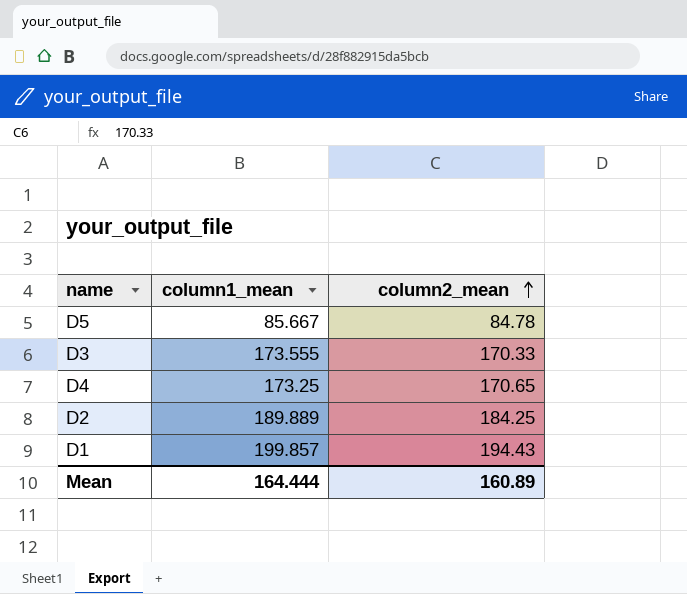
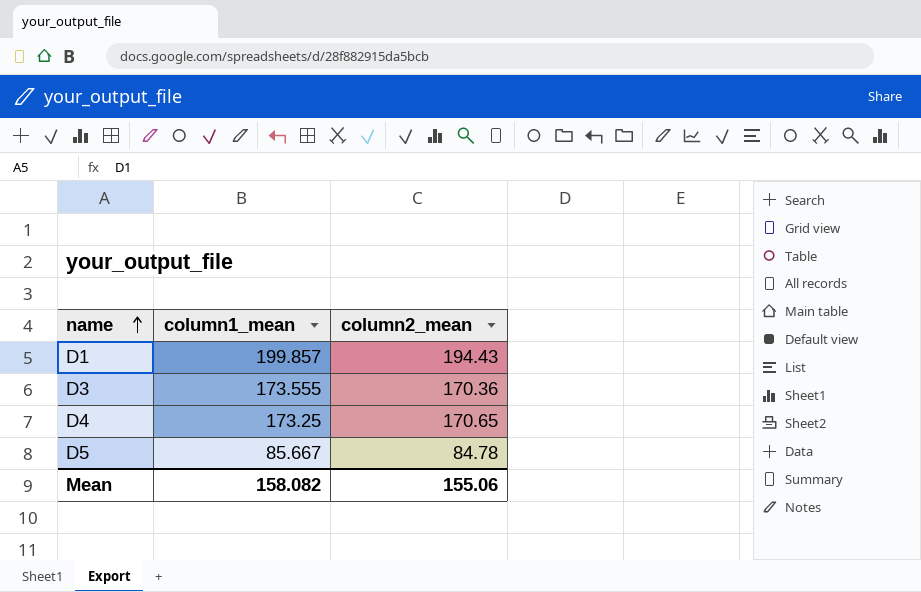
row order: column2_mean ascending -> name ascending
row D2: 189.889 | 184.25 -> none
D3 | column2_mean: 170.33 -> 170.36
Mean | column1_mean: 164.444 -> 158.082
Mean | column2_mean: 160.89 -> 155.06

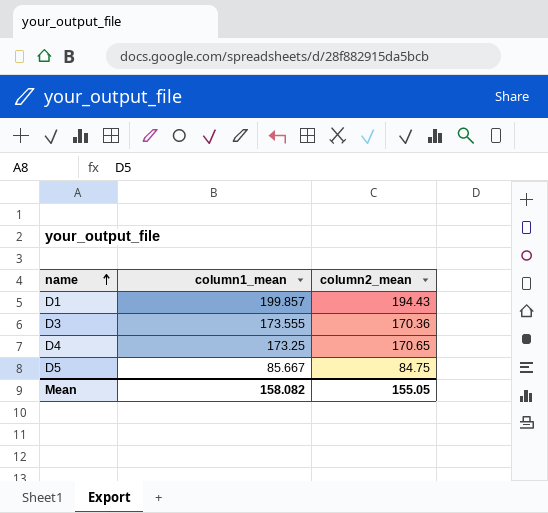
D5 | column2_mean: 84.78 -> 84.75
Mean | column2_mean: 155.06 -> 155.05

